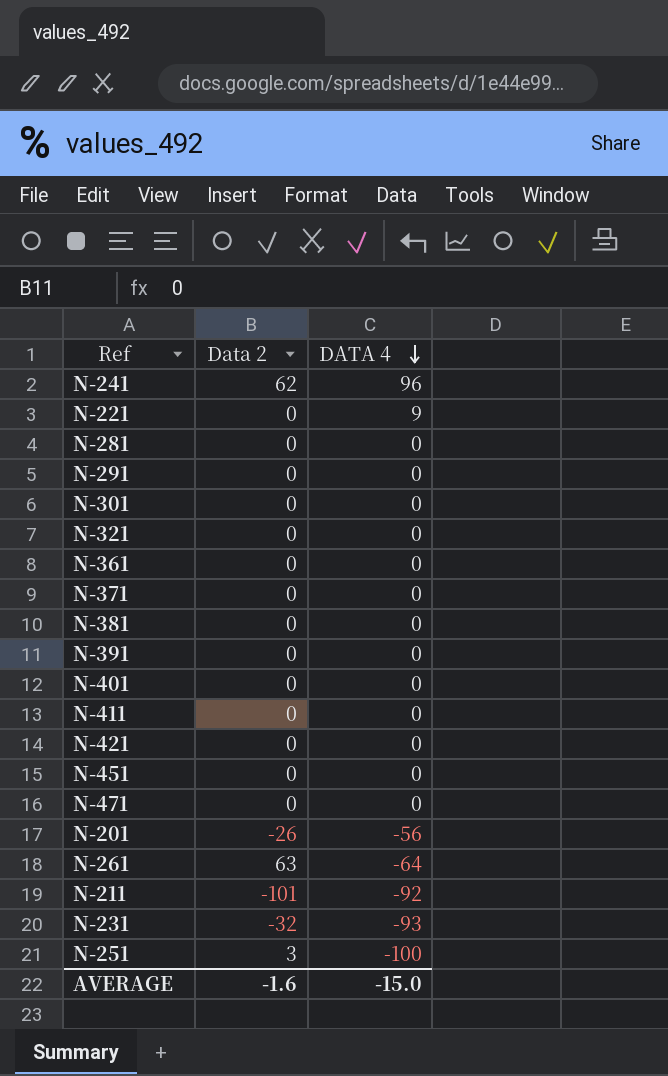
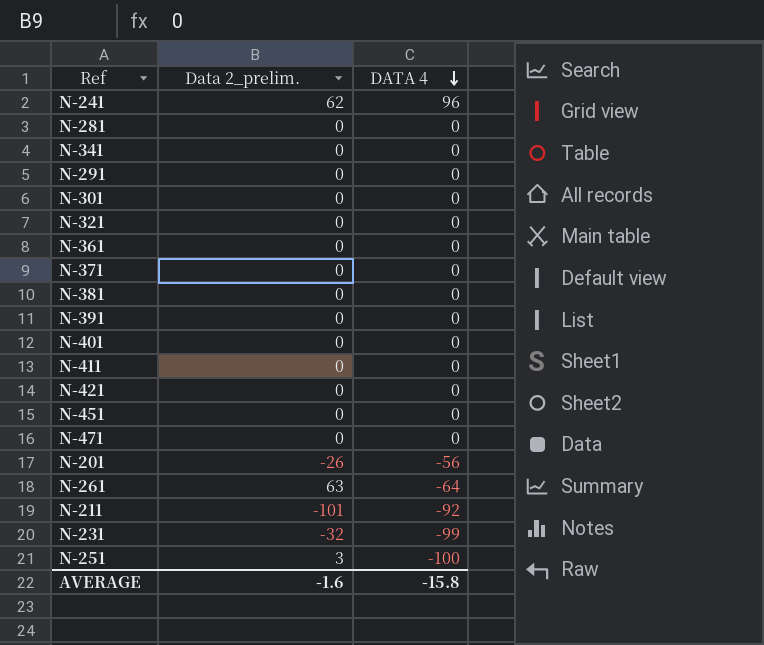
column name: Data 2 -> Data 2_prelim.
row N-221: 0 | 9 -> none
row N-341: none -> 0 | 0
N-231 | DATA 4: -93 -> -99
AVERAGE | DATA 4: -15.0 -> -15.8

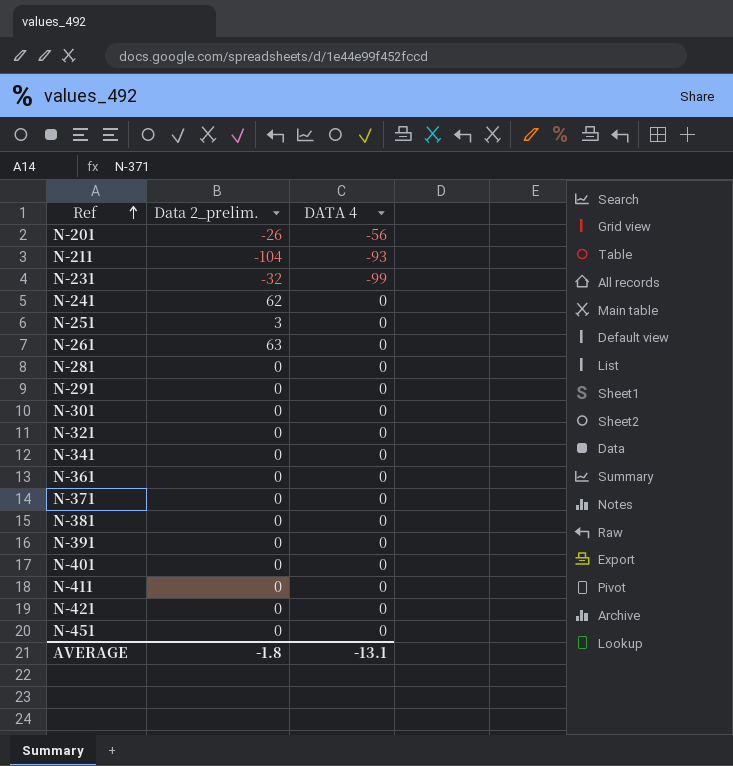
row order: DATA 4 descending -> Ref ascending
row N-471: 0 | 0 -> none
N-211 | Data 2_prelim.: -101 -> -104
N-211 | DATA 4: -92 -> -93
N-241 | DATA 4: 96 -> 0
N-251 | DATA 4: -100 -> 0
N-261 | DATA 4: -64 -> 0
AVERAGE | Data 2_prelim.: -1.6 -> -1.8
AVERAGE | DATA 4: -15.8 -> -13.1

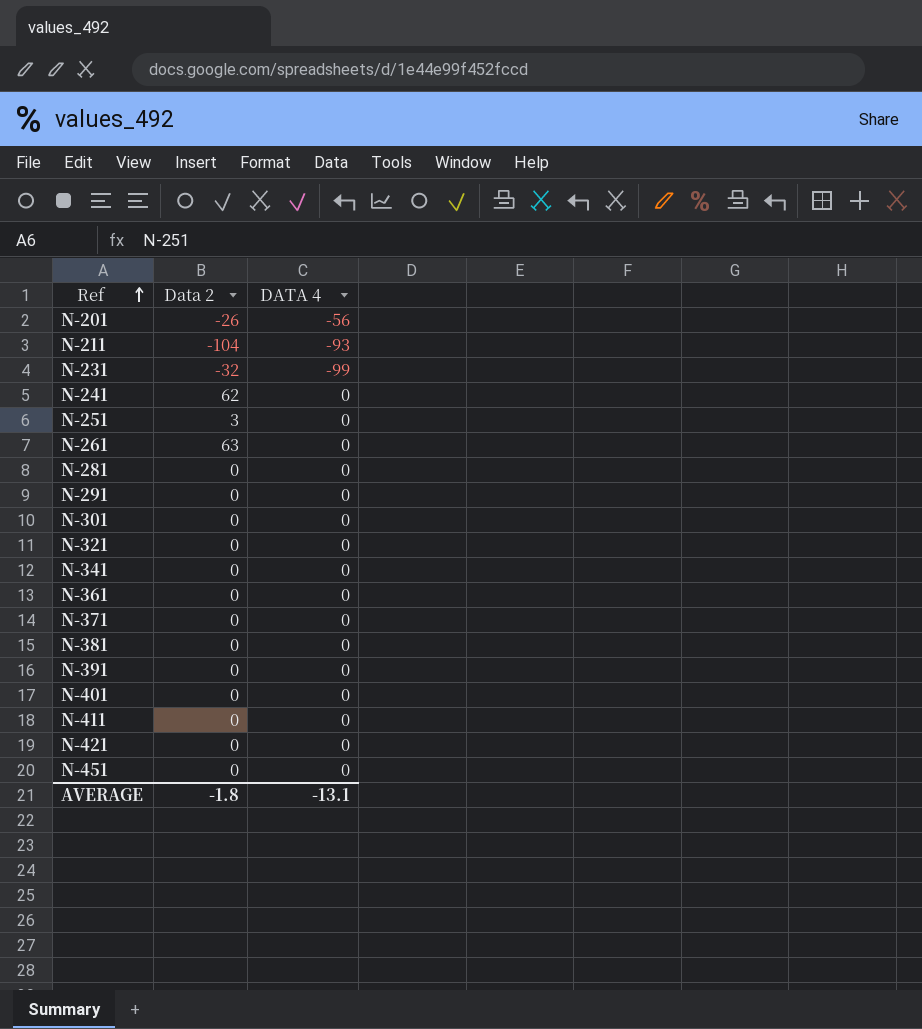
column name: Data 2_prelim. -> Data 2

